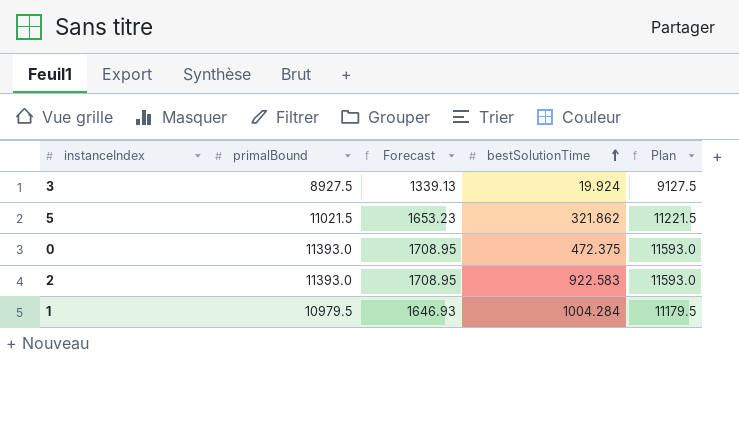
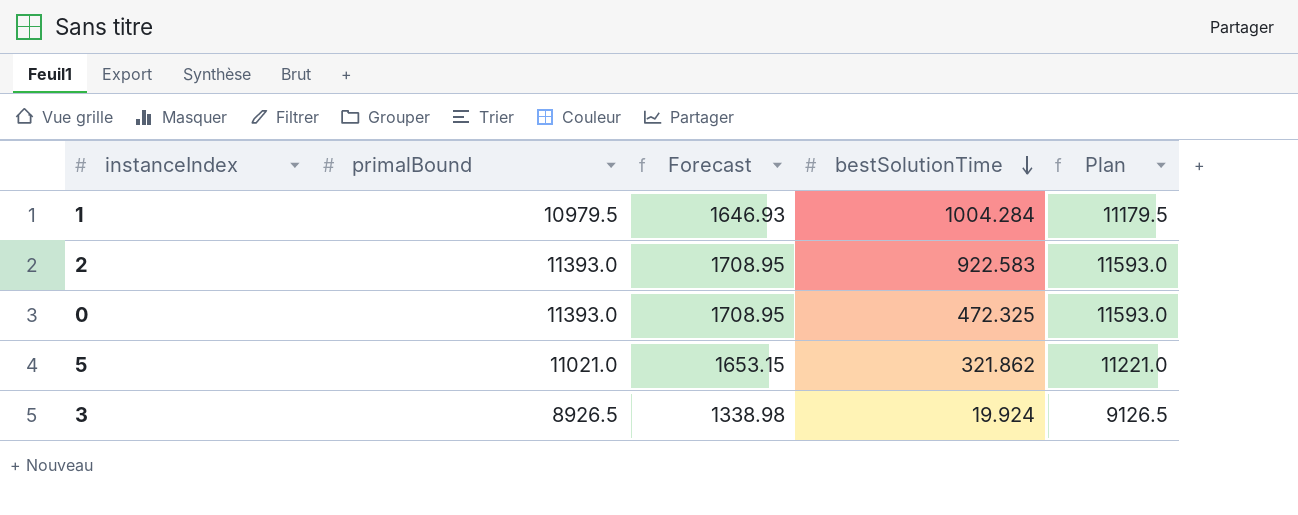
row order: bestSolutionTime ascending -> bestSolutionTime descending
0 | bestSolutionTime: 472.375 -> 472.325
5 | primalBound: 11021.5 -> 11021.0
5 | Forecast: 1653.23 -> 1653.15
5 | Plan: 11221.5 -> 11221.0
3 | primalBound: 8927.5 -> 8926.5
3 | Forecast: 1339.13 -> 1338.98
3 | Plan: 9127.5 -> 9126.5

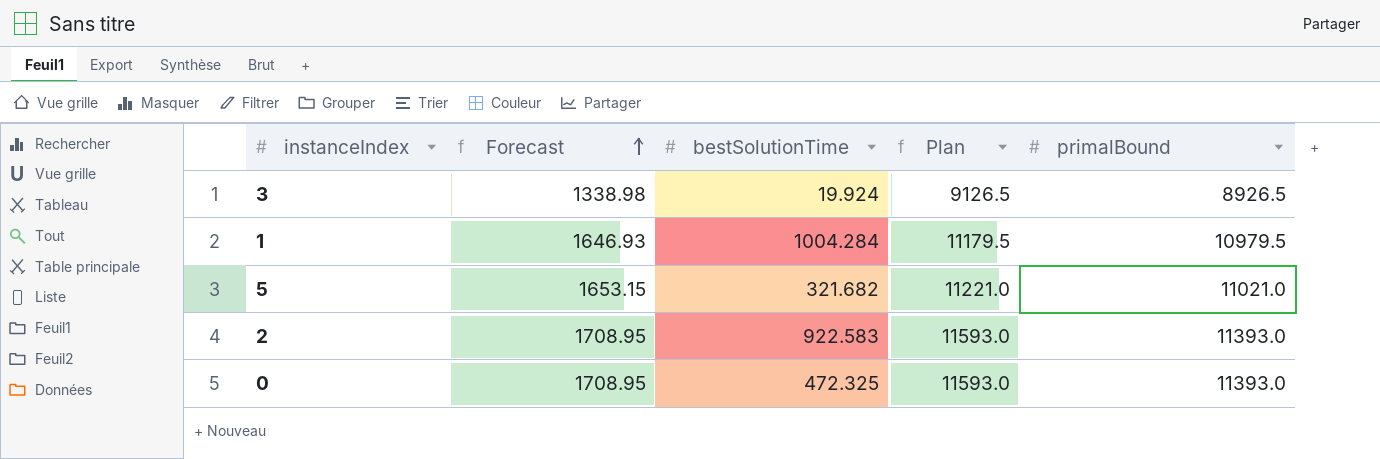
row order: bestSolutionTime descending -> Forecast ascending
column primalBound | position: 2 -> 5
5 | bestSolutionTime: 321.862 -> 321.682

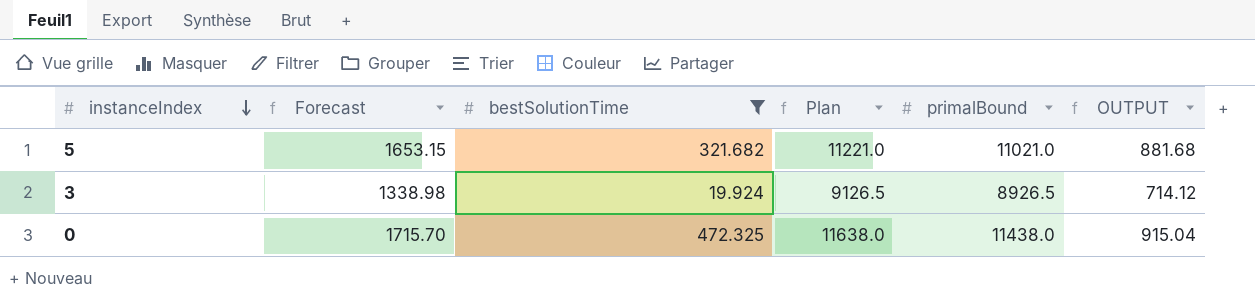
filter: none -> bestSolutionTime <= 472.325
row order: Forecast ascending -> instanceIndex descending
column OUTPUT | formula: none -> [primalBound] * 0.08
0 | Forecast: 1708.95 -> 1715.70
0 | Plan: 11593.0 -> 11638.0
0 | primalBound: 11393.0 -> 11438.0

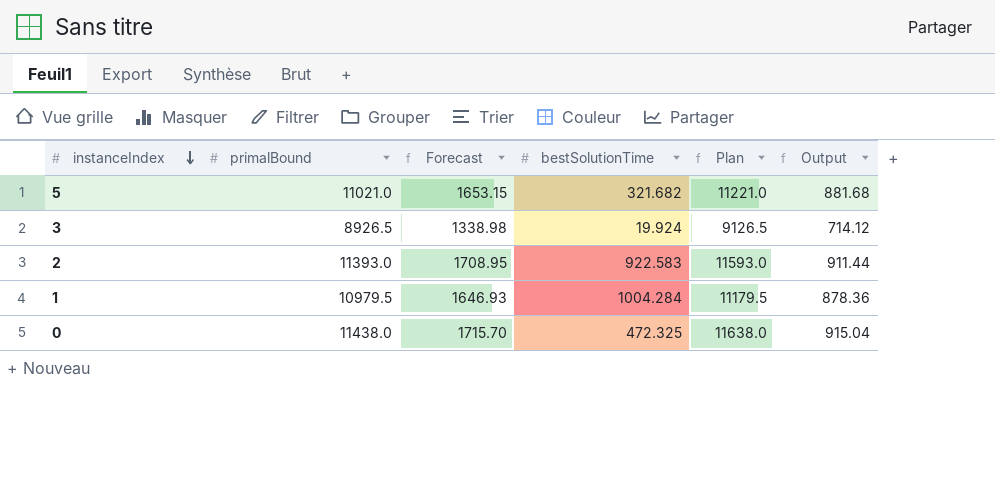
filter: bestSolutionTime <= 472.325 -> none
column primalBound | position: 5 -> 2
column name: OUTPUT -> Output

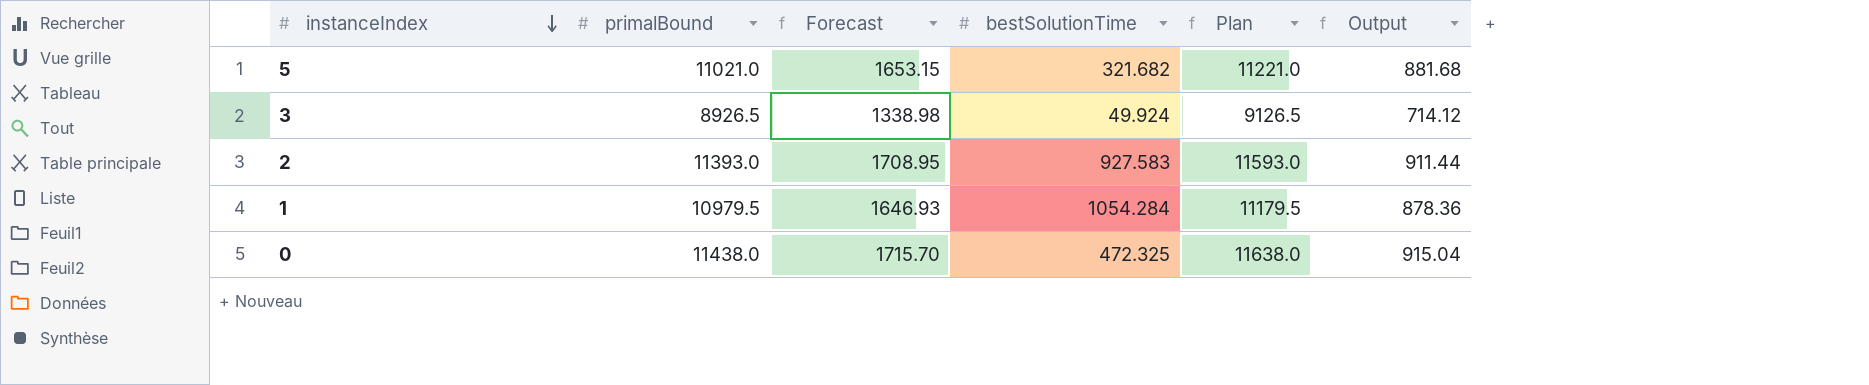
3 | bestSolutionTime: 19.924 -> 49.924
2 | bestSolutionTime: 922.583 -> 927.583
1 | bestSolutionTime: 1004.284 -> 1054.284

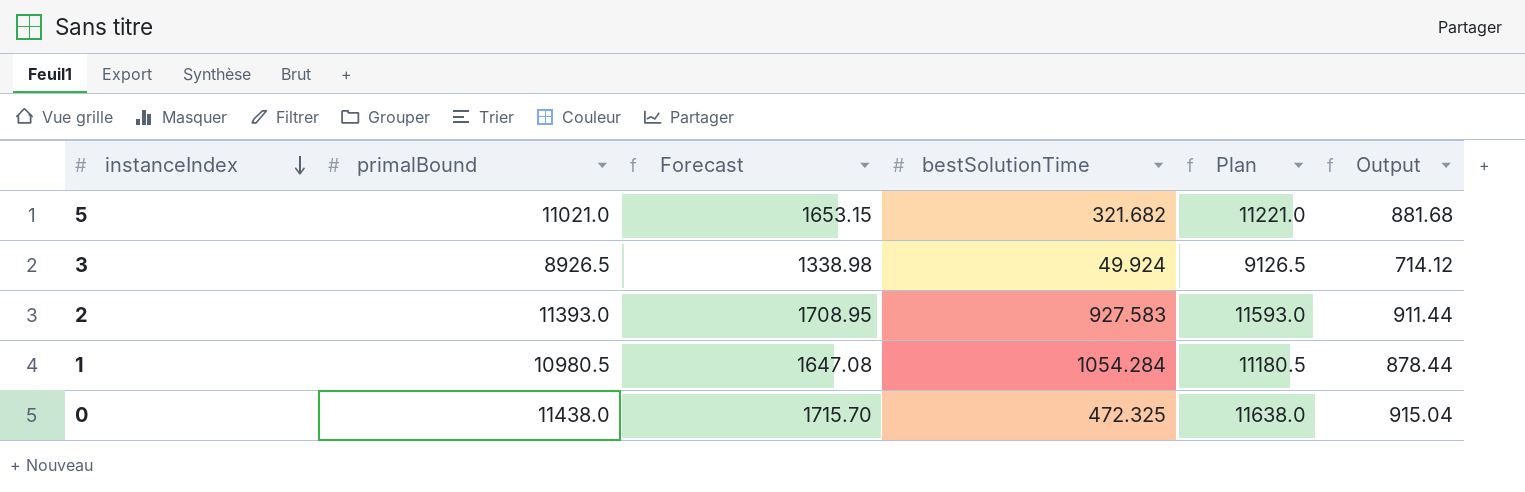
1 | primalBound: 10979.5 -> 10980.5
1 | Forecast: 1646.93 -> 1647.08
1 | Plan: 11179.5 -> 11180.5
1 | Output: 878.36 -> 878.44

